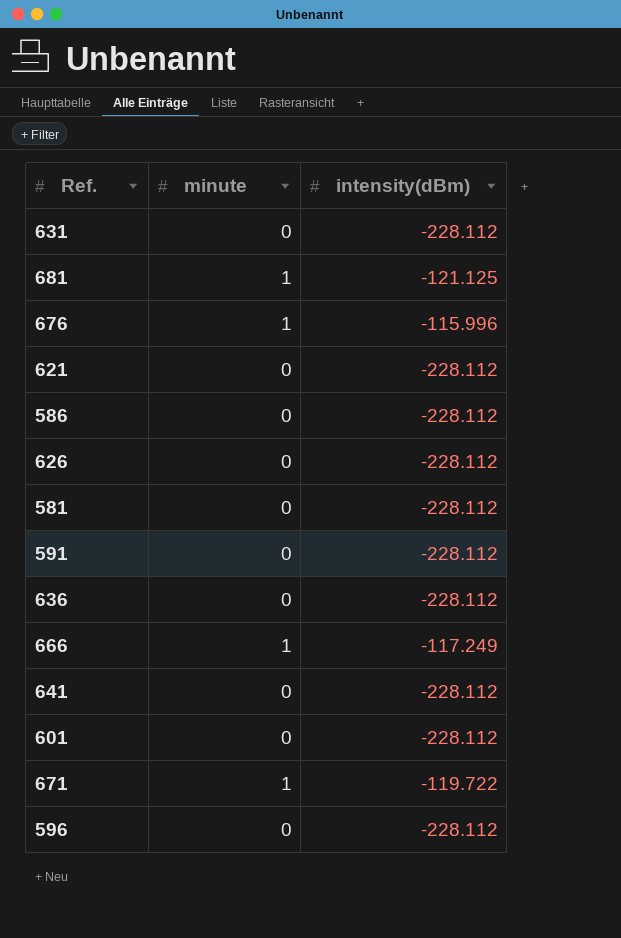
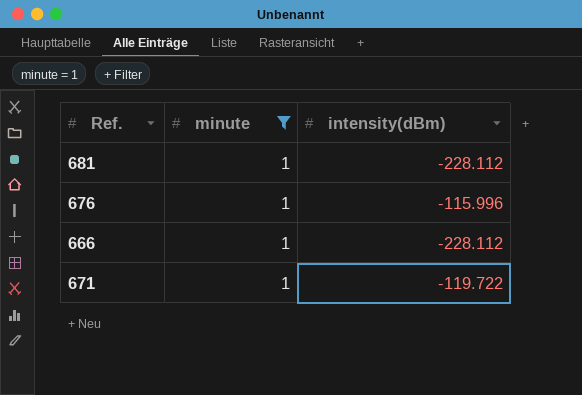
filter: none -> minute = 1
681 | intensity(dBm): -121.125 -> -228.112
666 | intensity(dBm): -117.249 -> -228.112

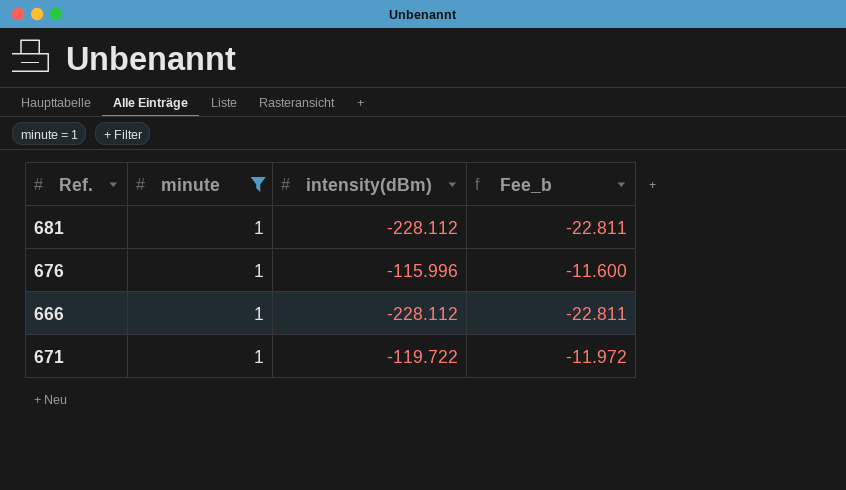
column Fee_b | formula: none -> [intensity(dBm)] * 0.1

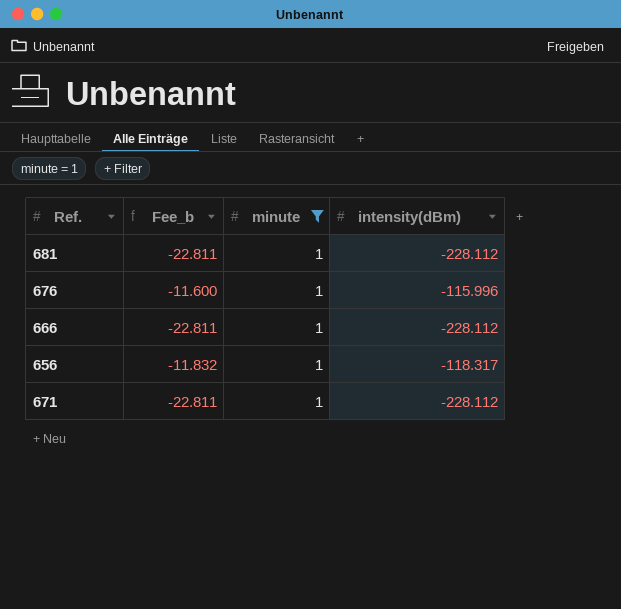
column Fee_b | position: 4 -> 2
row 656: none -> -11.832 | 1 | -118.317
671 | Fee_b: -11.972 -> -22.811
671 | intensity(dBm): -119.722 -> -228.112

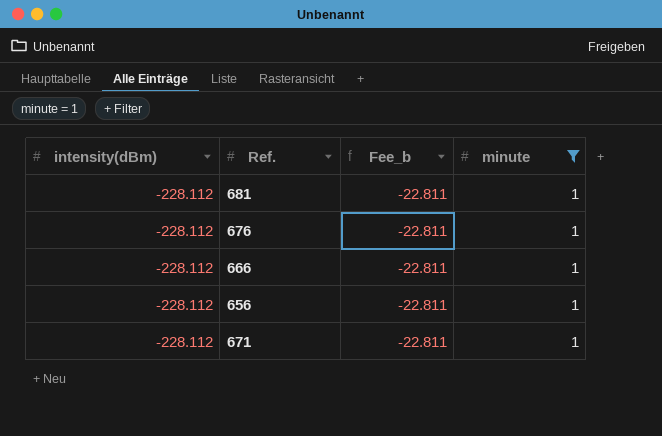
column intensity(dBm) | position: 4 -> 1
676 | intensity(dBm): -115.996 -> -228.112
676 | Fee_b: -11.600 -> -22.811
656 | intensity(dBm): -118.317 -> -228.112
656 | Fee_b: -11.832 -> -22.811

